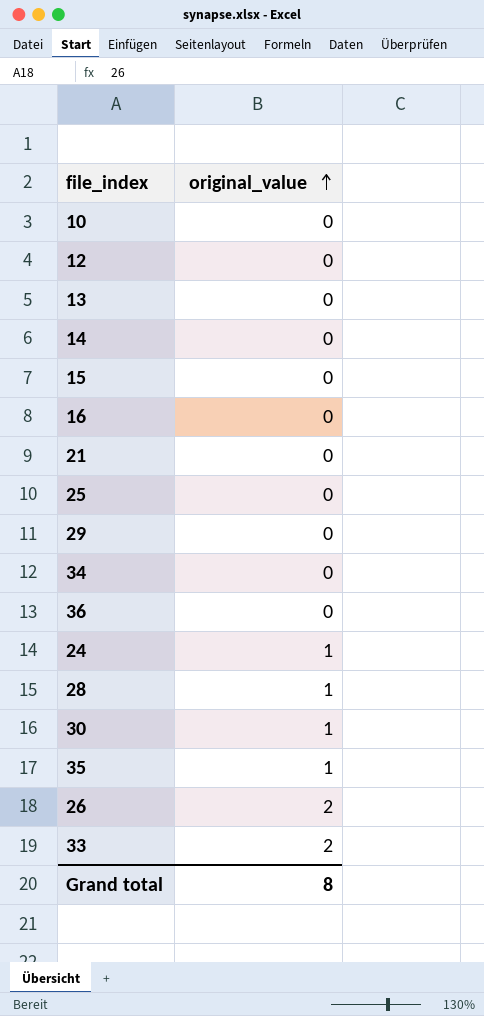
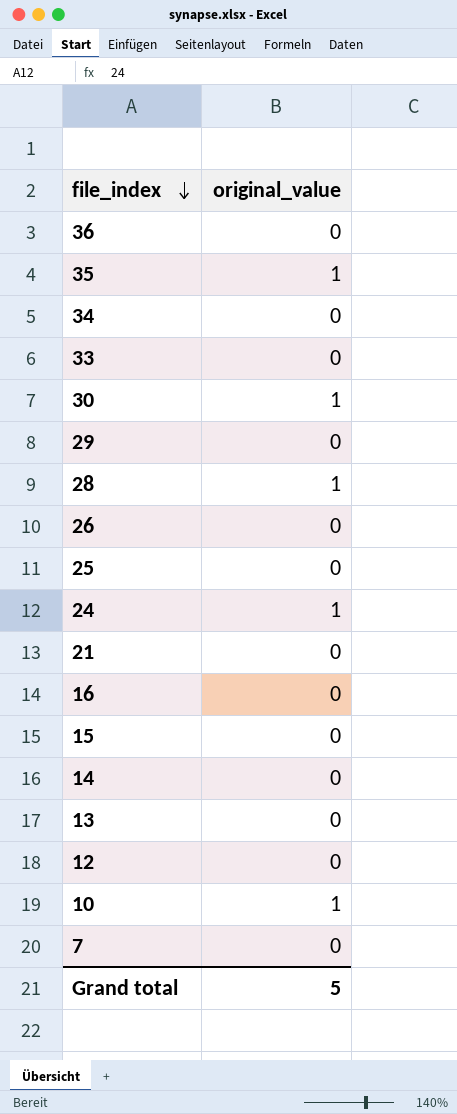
row order: original_value ascending -> file_index descending
33 | original_value: 2 -> 0
26 | original_value: 2 -> 0
10 | original_value: 0 -> 1
row 7: none -> 0
Grand total | original_value: 8 -> 5

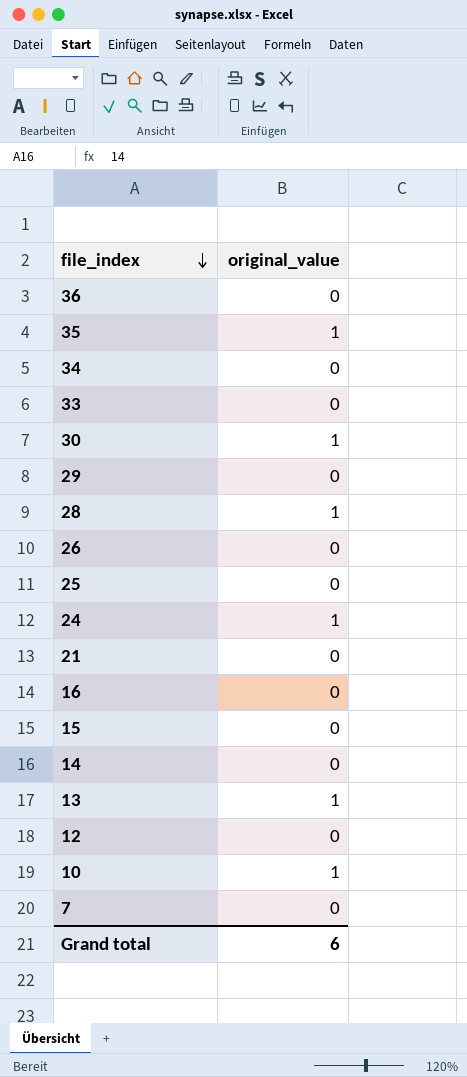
13 | original_value: 0 -> 1
Grand total | original_value: 5 -> 6

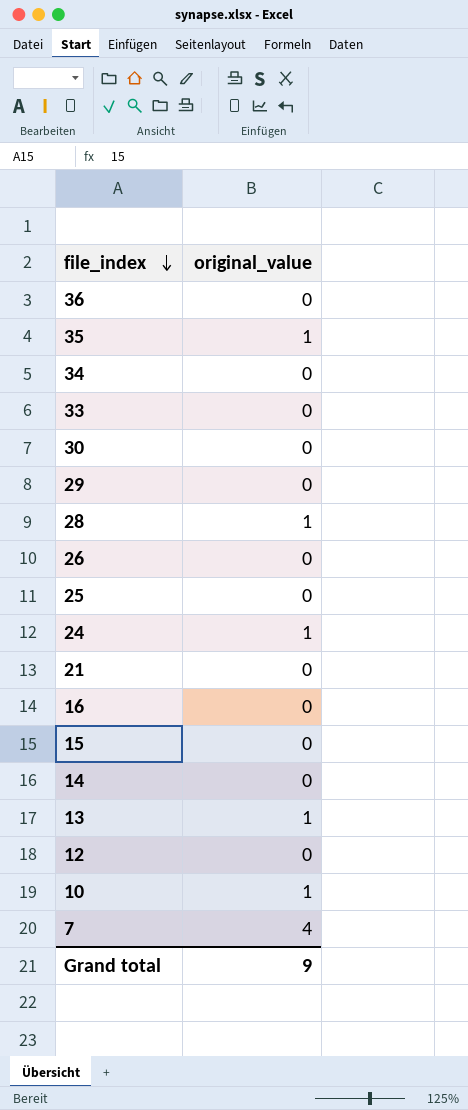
30 | original_value: 1 -> 0
7 | original_value: 0 -> 4
Grand total | original_value: 6 -> 9

